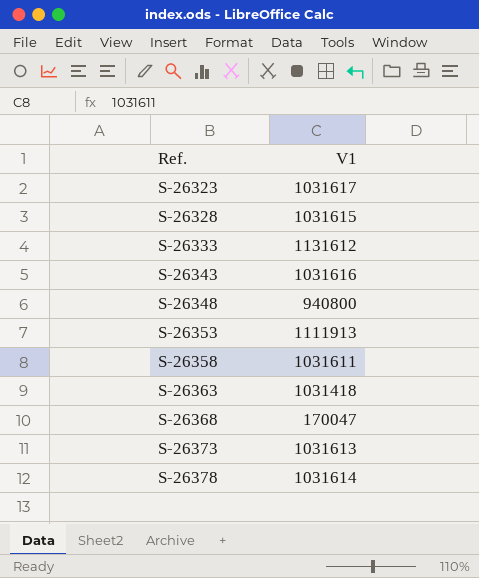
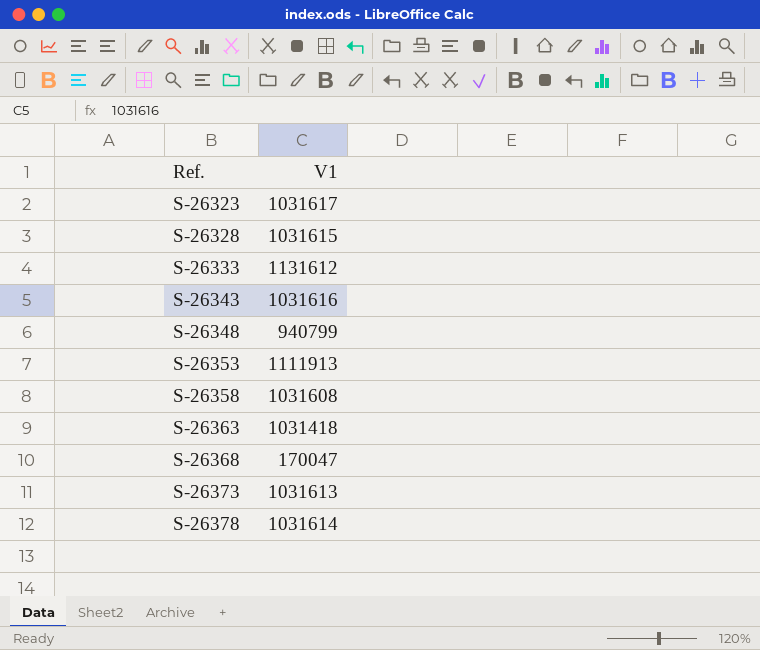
S-26348 | V1: 940800 -> 940799
S-26358 | V1: 1031611 -> 1031608

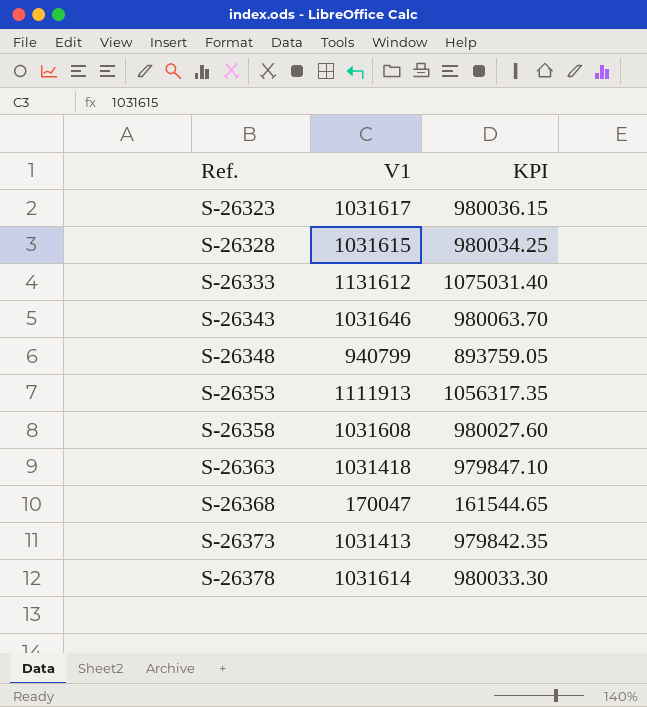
column KPI | formula: none -> [V1] * 0.95
S-26343 | V1: 1031616 -> 1031646
S-26373 | V1: 1031613 -> 1031413

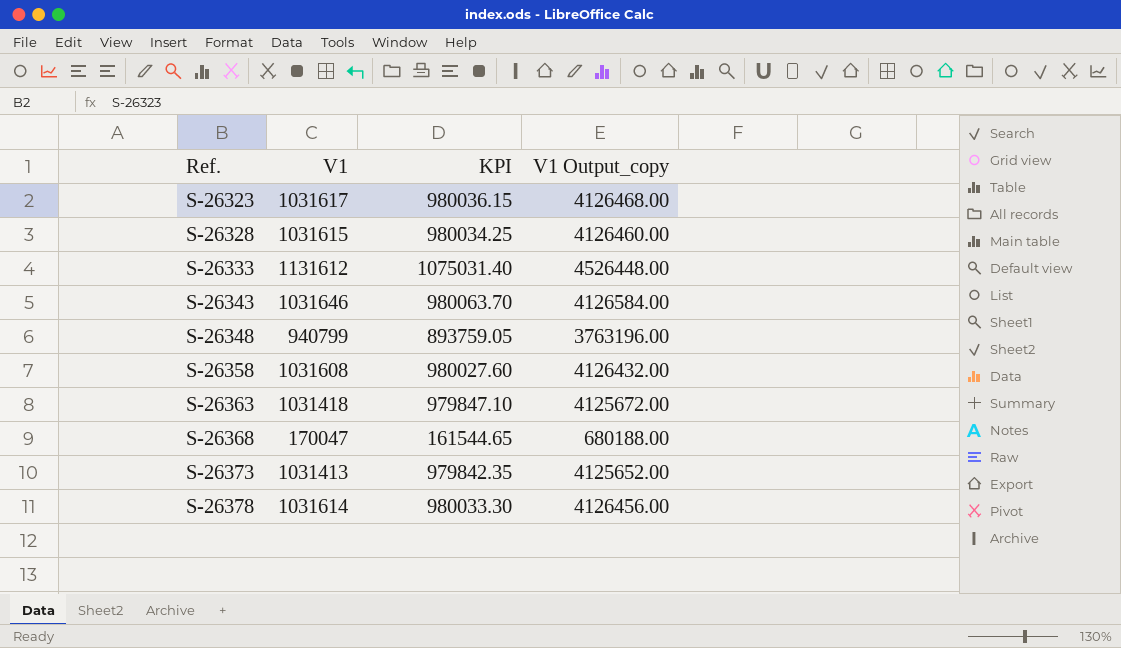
column V1 Output_copy | formula: none -> [V1] * 4
row S-26353: 1111913 | 1056317.35 -> none

